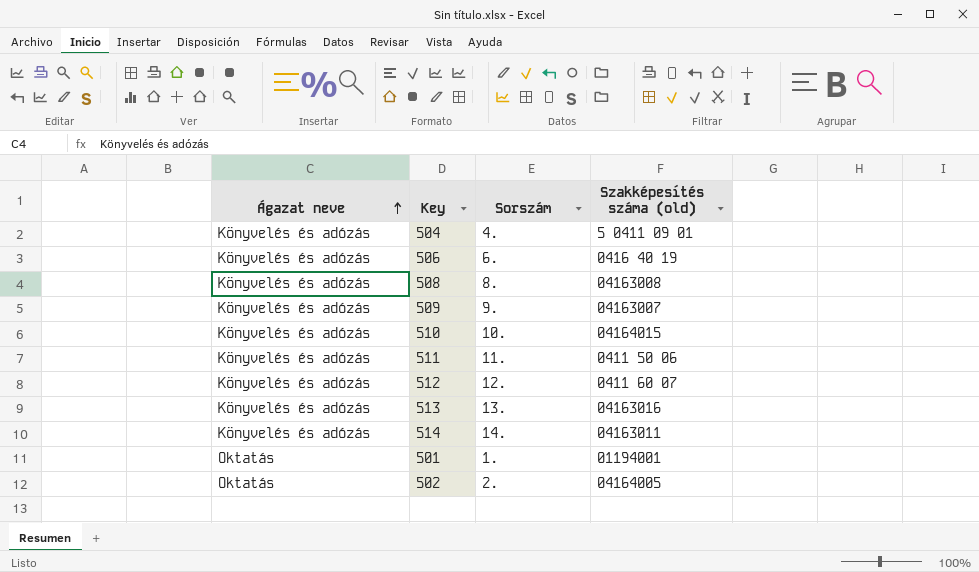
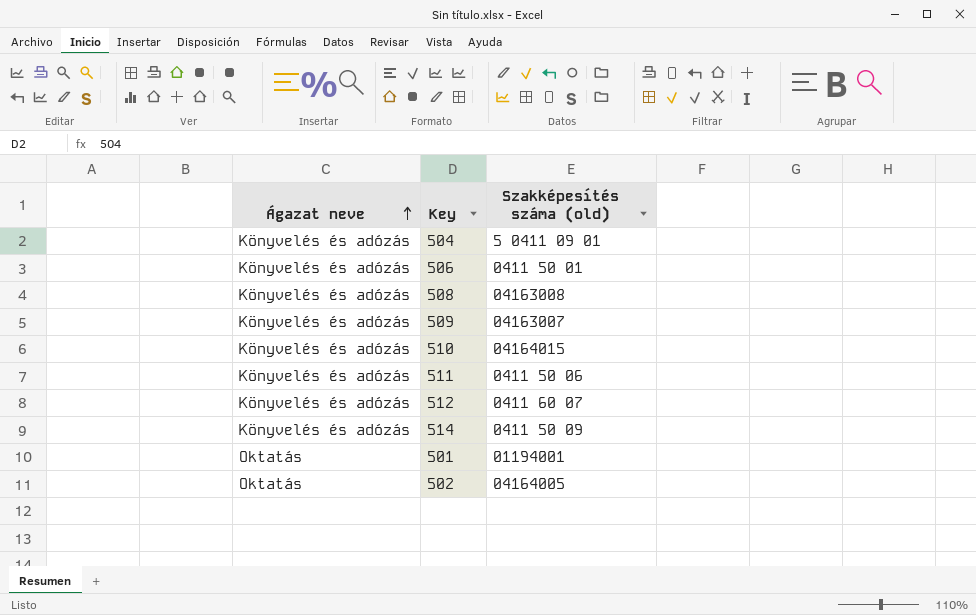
column Sorszám | position: 3 -> none
row 513: Könyvelés és adózás | 13. | 04163016 -> none
506 | Szakképesítés száma (old): 0416 40 19 -> 0411 50 01
514 | Szakképesítés száma (old): 04163011 -> 0411 50 09

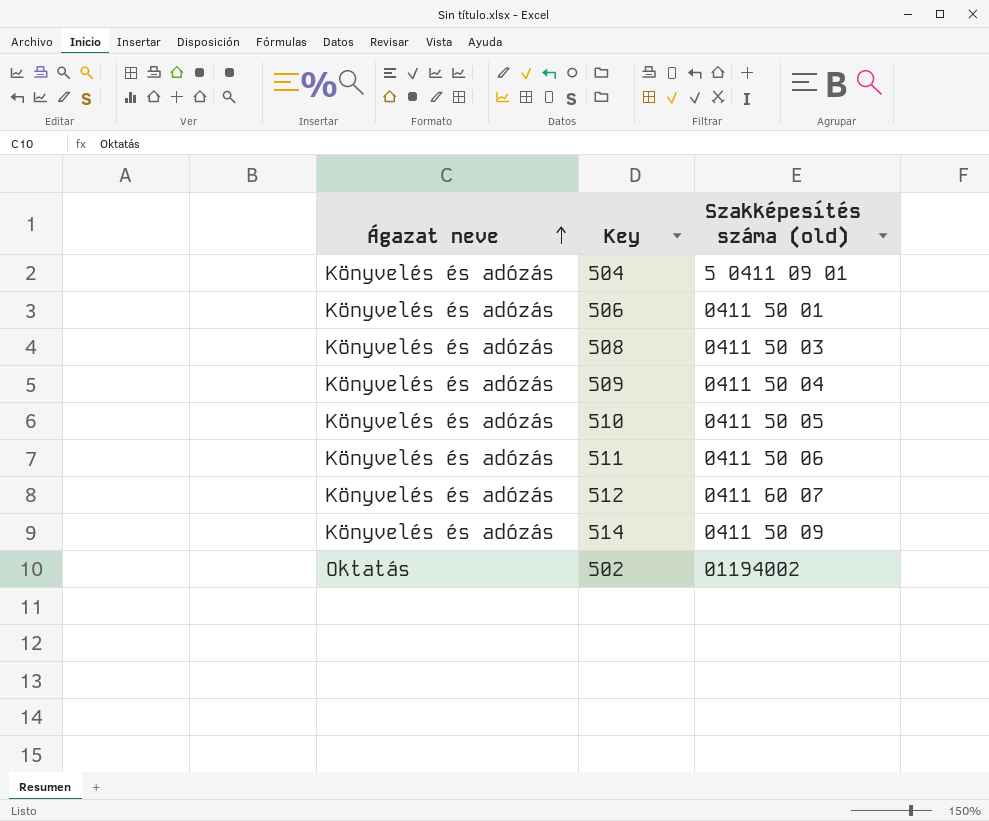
row 501: Oktatás | 01194001 -> none
508 | Szakképesítés száma (old): 04163008 -> 0411 50 03
509 | Szakképesítés száma (old): 04163007 -> 0411 50 04
510 | Szakképesítés száma (old): 04164015 -> 0411 50 05
502 | Szakképesítés száma (old): 04164005 -> 01194002

